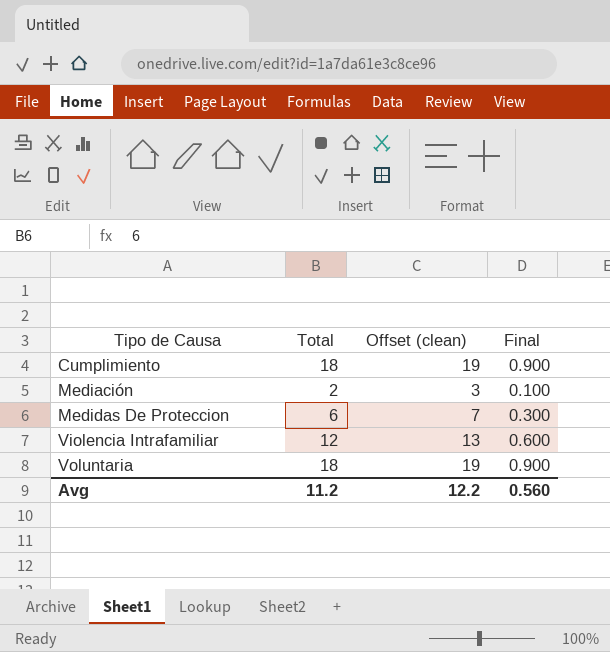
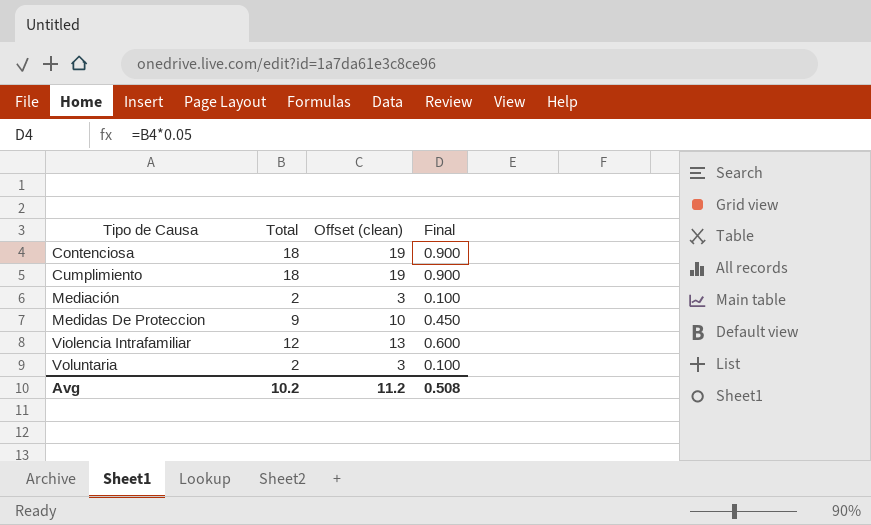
row Contenciosa: none -> 18 | 19 | 0.900
Medidas De Proteccion | Total: 6 -> 9
Medidas De Proteccion | Offset (clean): 7 -> 10
Medidas De Proteccion | Final: 0.300 -> 0.450
Voluntaria | Total: 18 -> 2
Voluntaria | Offset (clean): 19 -> 3
Voluntaria | Final: 0.900 -> 0.100
Avg | Total: 11.2 -> 10.2
Avg | Offset (clean): 12.2 -> 11.2
Avg | Final: 0.560 -> 0.508

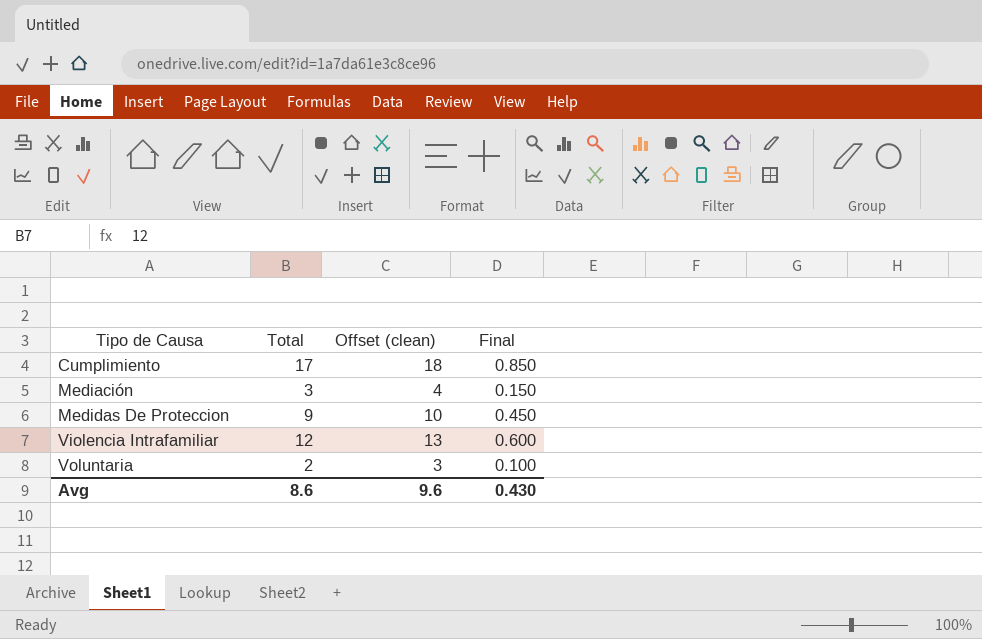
row Contenciosa: 18 | 19 | 0.900 -> none
Cumplimiento | Total: 18 -> 17
Cumplimiento | Offset (clean): 19 -> 18
Cumplimiento | Final: 0.900 -> 0.850
Mediación | Total: 2 -> 3
Mediación | Offset (clean): 3 -> 4
Mediación | Final: 0.100 -> 0.150
Avg | Total: 10.2 -> 8.6
Avg | Offset (clean): 11.2 -> 9.6
Avg | Final: 0.508 -> 0.430

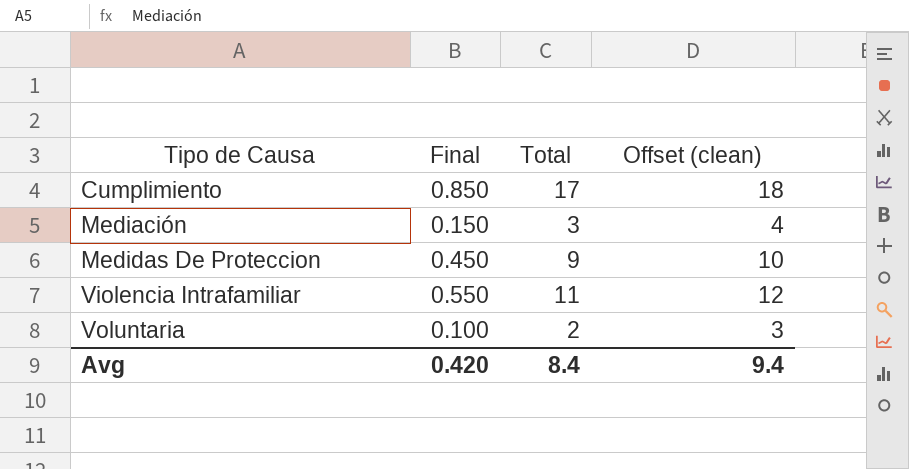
column Final | position: 4 -> 2
Violencia Intrafamiliar | Final: 0.600 -> 0.550
Violencia Intrafamiliar | Total: 12 -> 11
Violencia Intrafamiliar | Offset (clean): 13 -> 12
Avg | Final: 0.430 -> 0.420
Avg | Total: 8.6 -> 8.4
Avg | Offset (clean): 9.6 -> 9.4

